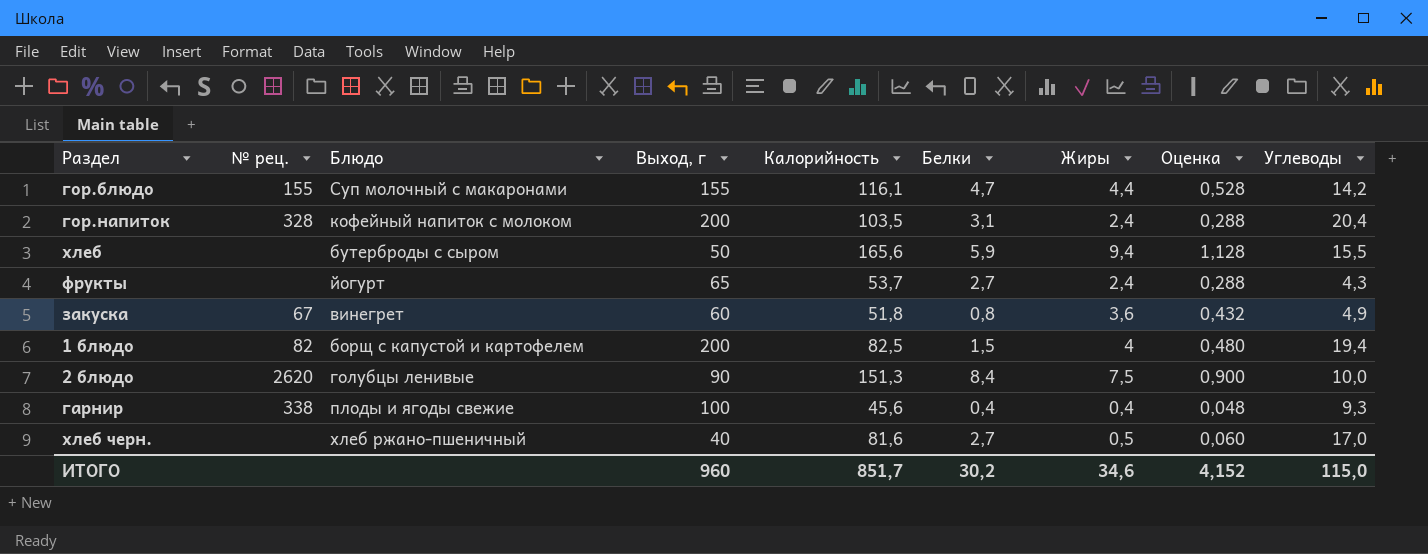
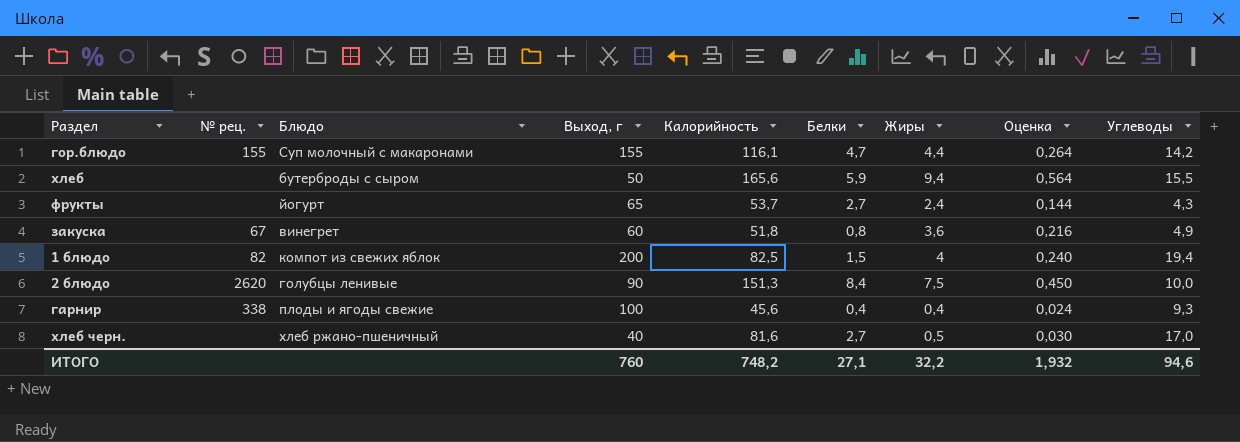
column Оценка | formula: [Жиры] * 0,12 -> [Жиры] * 0,06
row гор.напиток: 328 | кофейный напиток с молоком | 200 | 103,5 | 3,1 | 2,4 | 0,288 | 20,4 -> none
1 блюдо | Блюдо: борщ с капустой и картофелем -> компот из свежих яблок
ИТОГО | Выход, г: 960 -> 760
ИТОГО | Калорийность: 851,7 -> 748,2
ИТОГО | Белки: 30,2 -> 27,1
ИТОГО | Жиры: 34,6 -> 32,2
ИТОГО | Оценка: 4,152 -> 1,932
ИТОГО | Углеводы: 115,0 -> 94,6

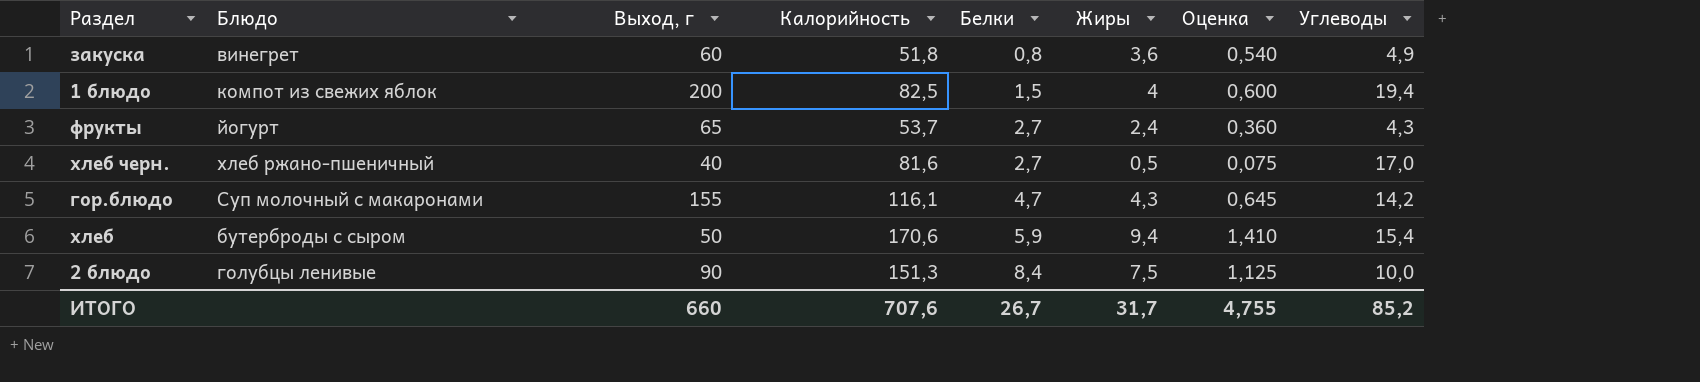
row order: none -> Белки ascending
column № рец. | position: 2 -> none
column Оценка | formula: [Жиры] * 0,06 -> [Жиры] * 0,15
row гарнир: 338 | плоды и ягоды свежие | 100 | 45,6 | 0,4 | 0,4 | 0,024 | 9,3 -> none
гор.блюдо | Жиры: 4,4 -> 4,3
хлеб | Калорийность: 165,6 -> 170,6
хлеб | Углеводы: 15,5 -> 15,4
ИТОГО | Выход, г: 760 -> 660
ИТОГО | Калорийность: 748,2 -> 707,6
ИТОГО | Белки: 27,1 -> 26,7
ИТОГО | Жиры: 32,2 -> 31,7
ИТОГО | Оценка: 1,932 -> 4,755
ИТОГО | Углеводы: 94,6 -> 85,2

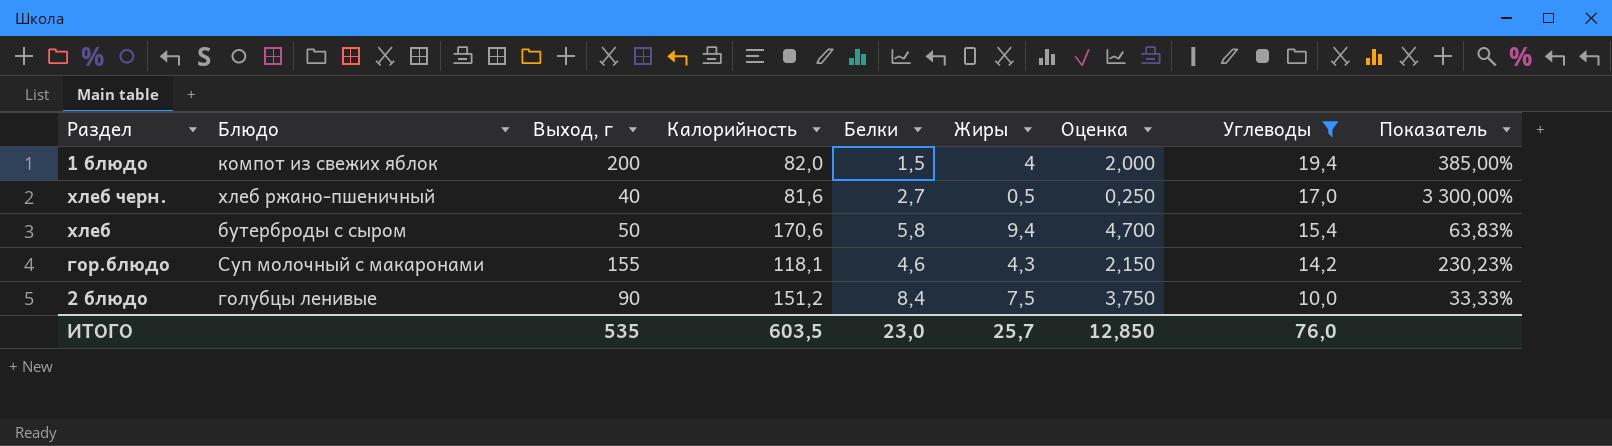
filter: none -> Углеводы >= 10,0
row order: Белки ascending -> Углеводы descending
column Оценка | formula: [Жиры] * 0,15 -> [Жиры] * 0,5
column Показатель | formula: none -> ([Углеводы] - [Жиры]) / [Жиры]
1 блюдо | Калорийность: 82,5 -> 82,0
хлеб | Белки: 5,9 -> 5,8
гор.блюдо | Калорийность: 116,1 -> 118,1
гор.блюдо | Белки: 4,7 -> 4,6
2 блюдо | Калорийность: 151,3 -> 151,2
ИТОГО | Выход, г: 660 -> 535
ИТОГО | Калорийность: 707,6 -> 603,5
ИТОГО | Белки: 26,7 -> 23,0
ИТОГО | Жиры: 31,7 -> 25,7
ИТОГО | Оценка: 4,755 -> 12,850
ИТОГО | Углеводы: 85,2 -> 76,0

